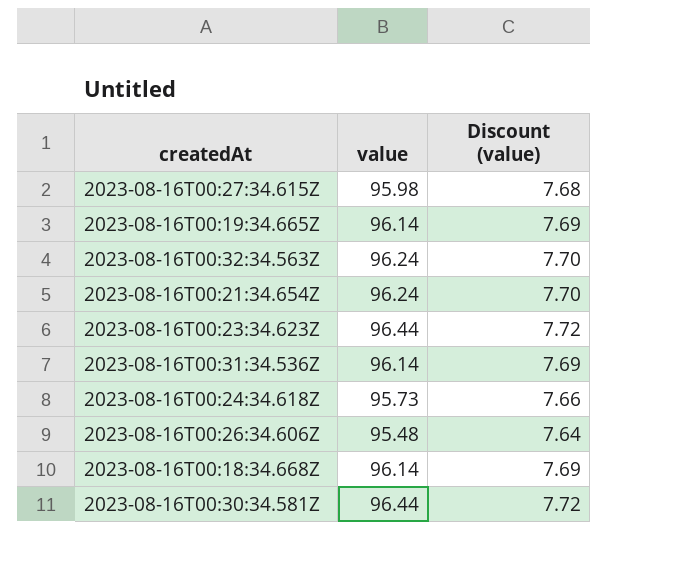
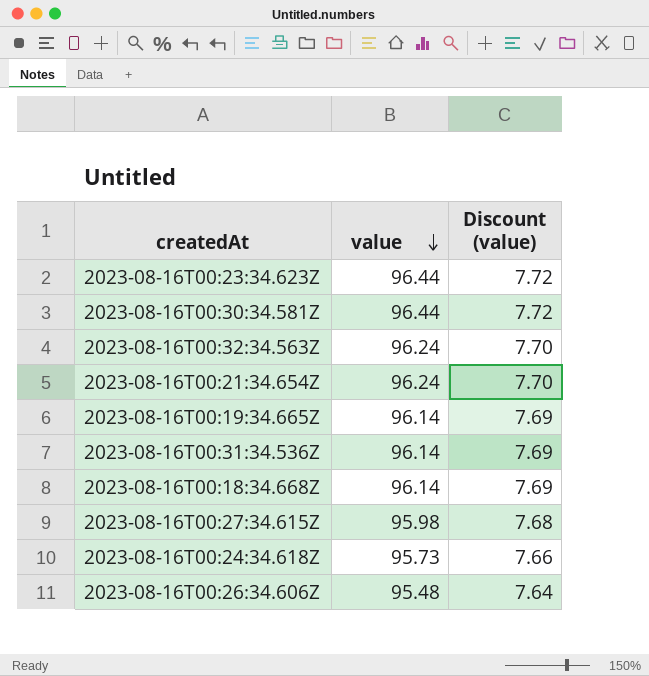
row order: none -> value descending

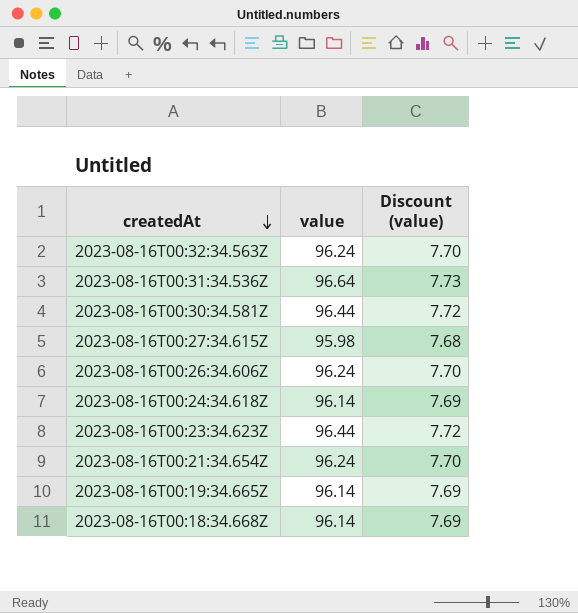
row order: value descending -> createdAt descending
2023-08-16T00:31:34.536Z | value: 96.14 -> 96.64
2023-08-16T00:31:34.536Z | Discount (value): 7.69 -> 7.73
2023-08-16T00:26:34.606Z | value: 95.48 -> 96.24
2023-08-16T00:26:34.606Z | Discount (value): 7.64 -> 7.70
2023-08-16T00:24:34.618Z | value: 95.73 -> 96.14
2023-08-16T00:24:34.618Z | Discount (value): 7.66 -> 7.69

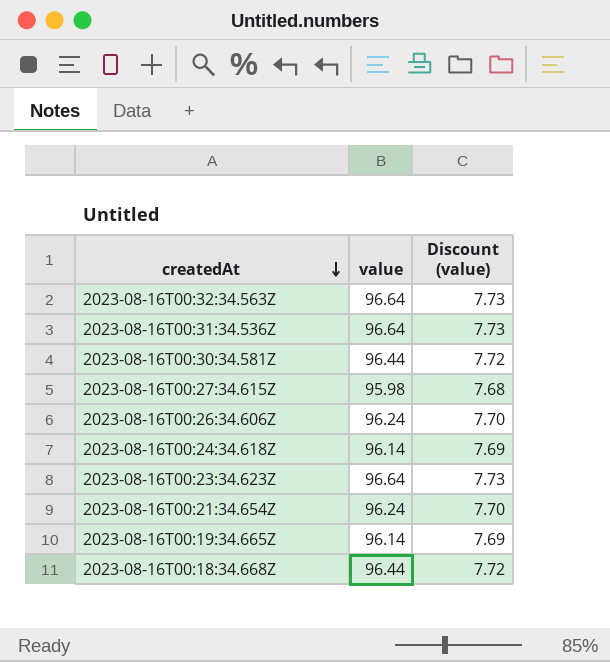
2023-08-16T00:32:34.563Z | value: 96.24 -> 96.64
2023-08-16T00:32:34.563Z | Discount (value): 7.70 -> 7.73
2023-08-16T00:23:34.623Z | value: 96.44 -> 96.64
2023-08-16T00:23:34.623Z | Discount (value): 7.72 -> 7.73
2023-08-16T00:18:34.668Z | value: 96.14 -> 96.44
2023-08-16T00:18:34.668Z | Discount (value): 7.69 -> 7.72

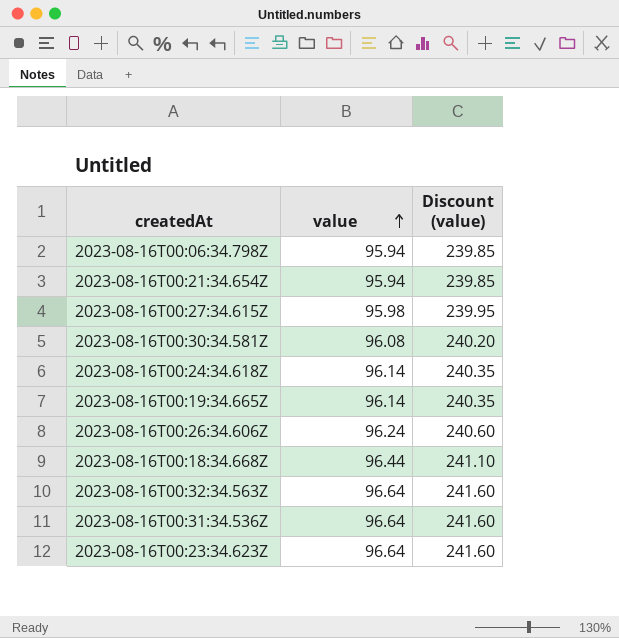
row order: createdAt descending -> value ascending
column Discount (value) | formula: [value] * 0.08 -> [value] * 2.5
row 2023-08-16T00:06:34.798Z: none -> 95.94 | 239.85
2023-08-16T00:21:34.654Z | value: 96.24 -> 95.94
2023-08-16T00:30:34.581Z | value: 96.44 -> 96.08

